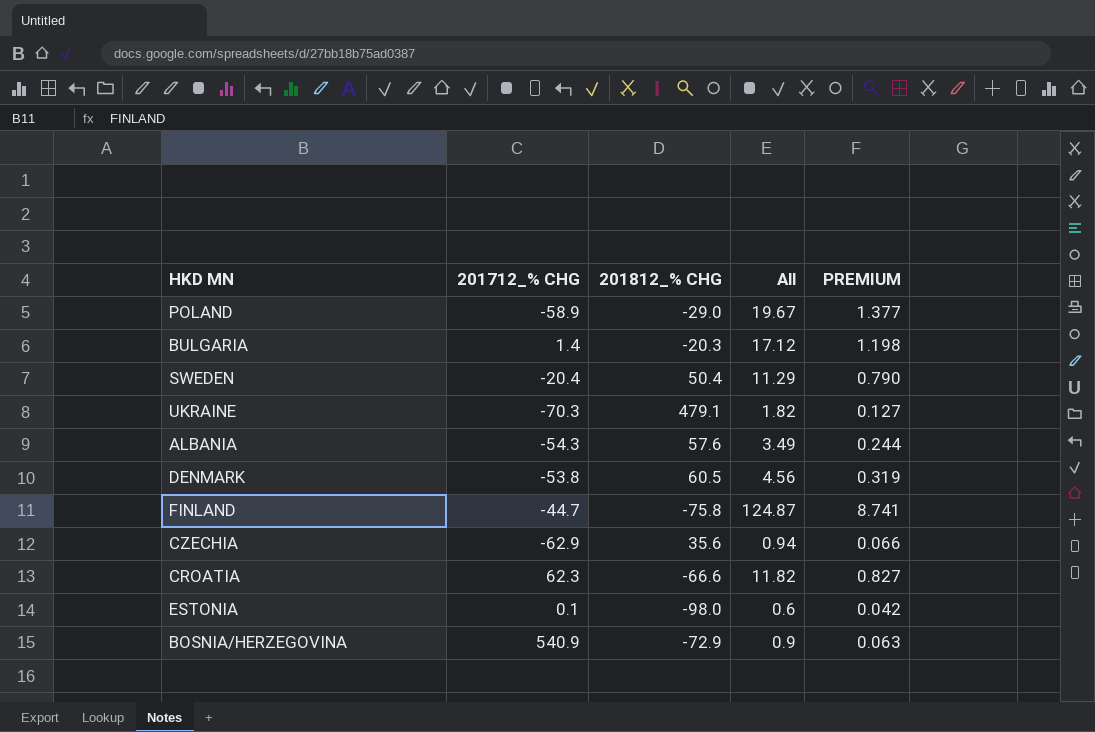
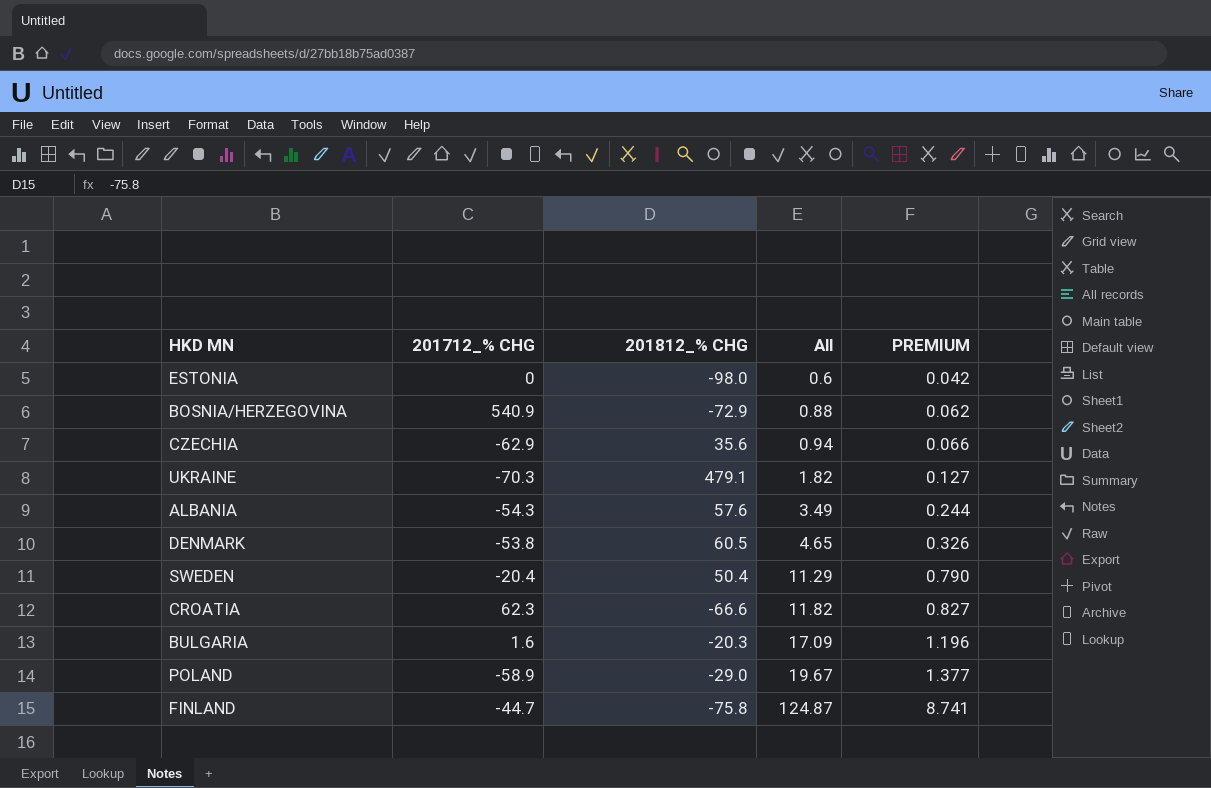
row order: none -> All ascending
ESTONIA | 201712_% CHG: 0.1 -> 0
BOSNIA/HERZEGOVINA | All: 0.9 -> 0.88
BOSNIA/HERZEGOVINA | PREMIUM: 0.063 -> 0.062
DENMARK | All: 4.56 -> 4.65
DENMARK | PREMIUM: 0.319 -> 0.326
BULGARIA | 201712_% CHG: 1.4 -> 1.6
BULGARIA | All: 17.12 -> 17.09
BULGARIA | PREMIUM: 1.198 -> 1.196

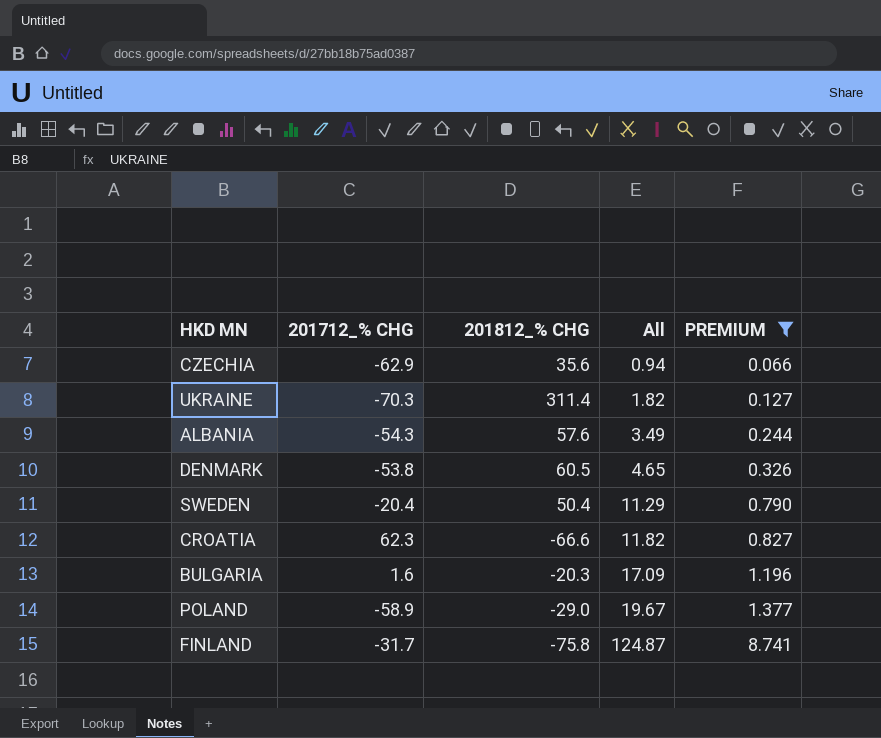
filter: none -> PREMIUM >= 0.066
UKRAINE | 201812_% CHG: 479.1 -> 311.4
FINLAND | 201712_% CHG: -44.7 -> -31.7

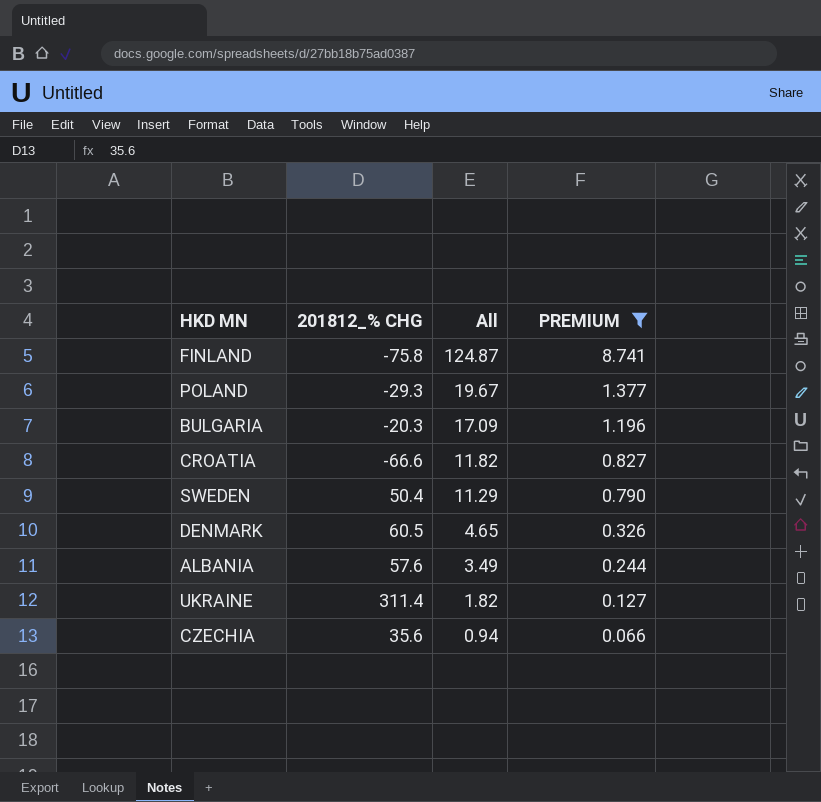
row order: All ascending -> All descending
column 201712_% CHG | position: 2 -> none
POLAND | 201812_% CHG: -29.0 -> -29.3

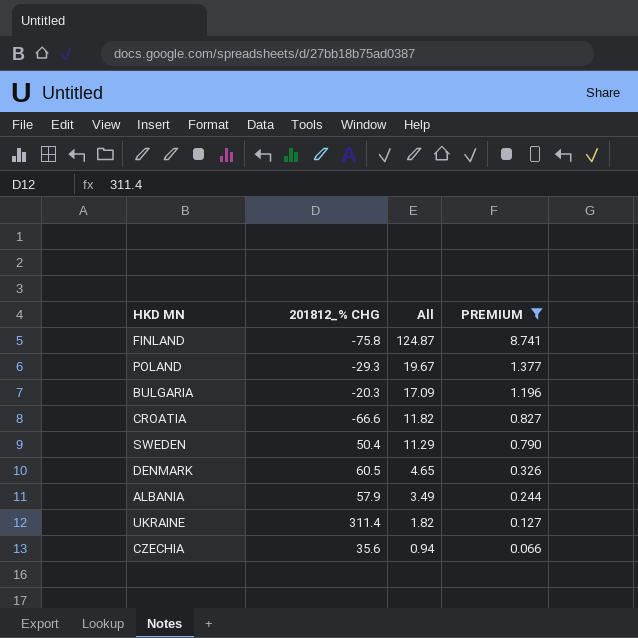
ALBANIA | 201812_% CHG: 57.6 -> 57.9

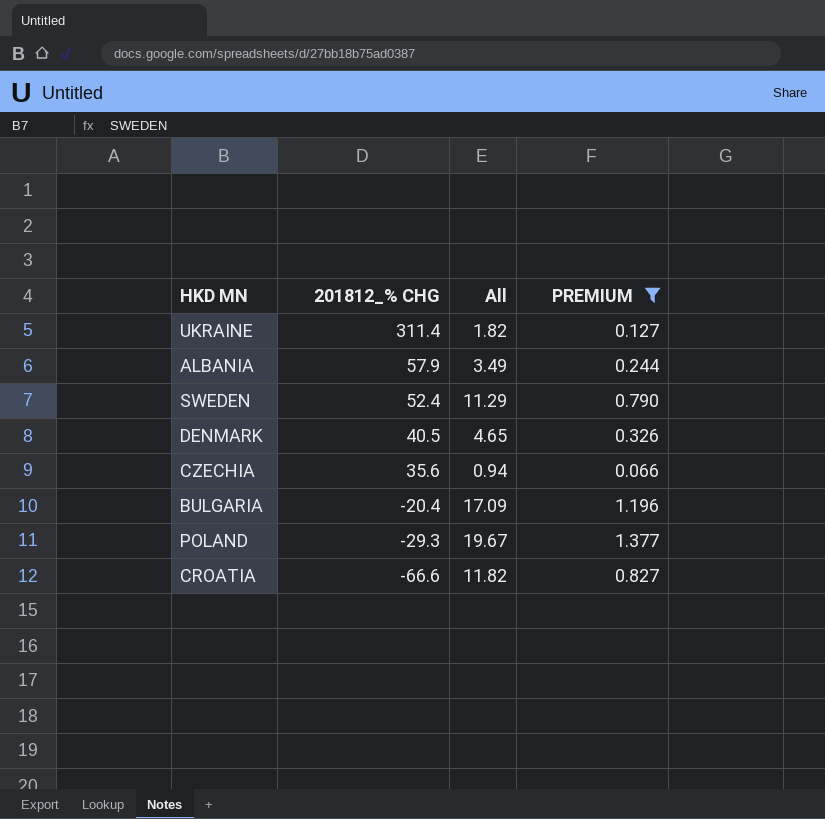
row order: All descending -> 201812_% CHG descending
row FINLAND: -75.8 | 124.87 | 8.741 -> none
SWEDEN | 201812_% CHG: 50.4 -> 52.4
DENMARK | 201812_% CHG: 60.5 -> 40.5
BULGARIA | 201812_% CHG: -20.3 -> -20.4

